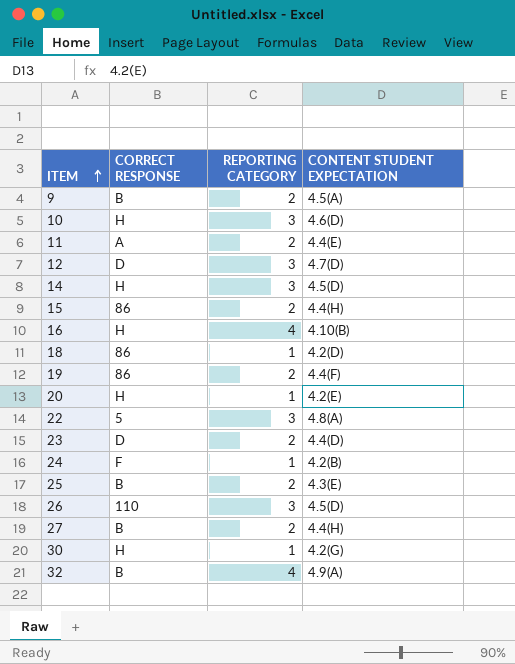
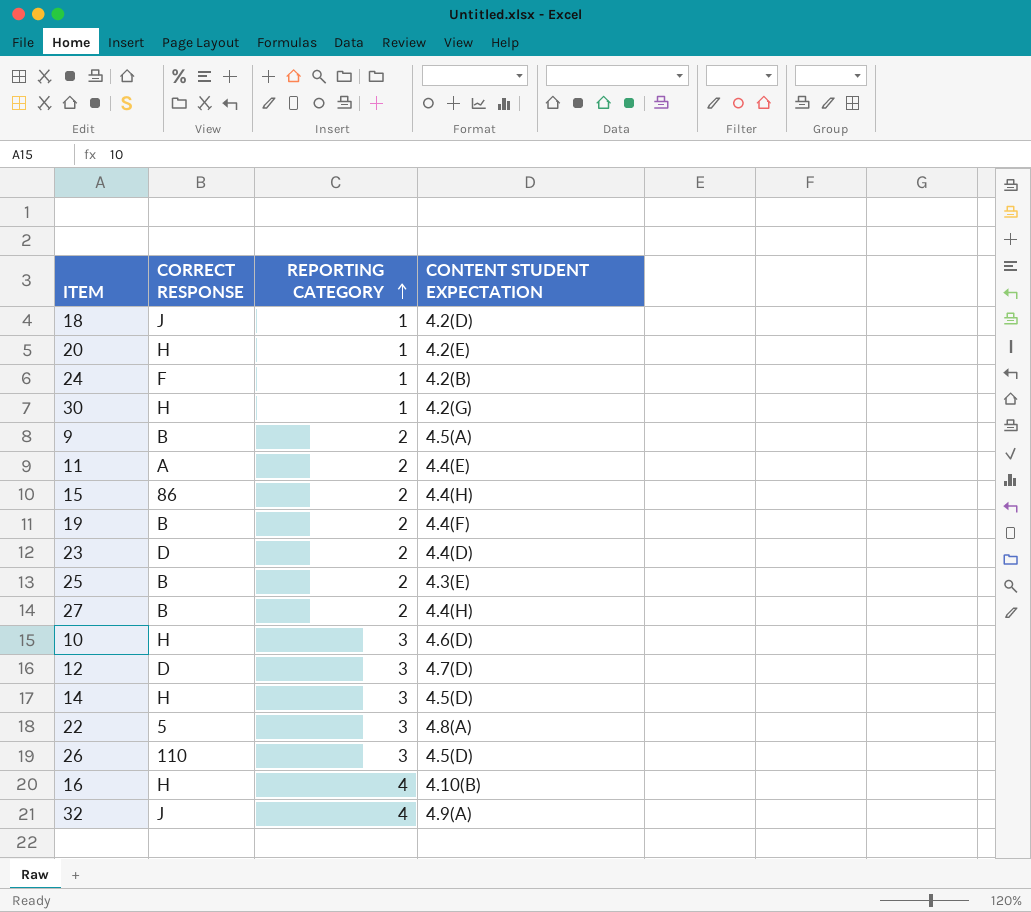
row order: ITEM ascending -> REPORTING CATEGORY ascending
18 | CORRECT RESPONSE: 86 -> J
19 | CORRECT RESPONSE: 86 -> B
32 | CORRECT RESPONSE: B -> J

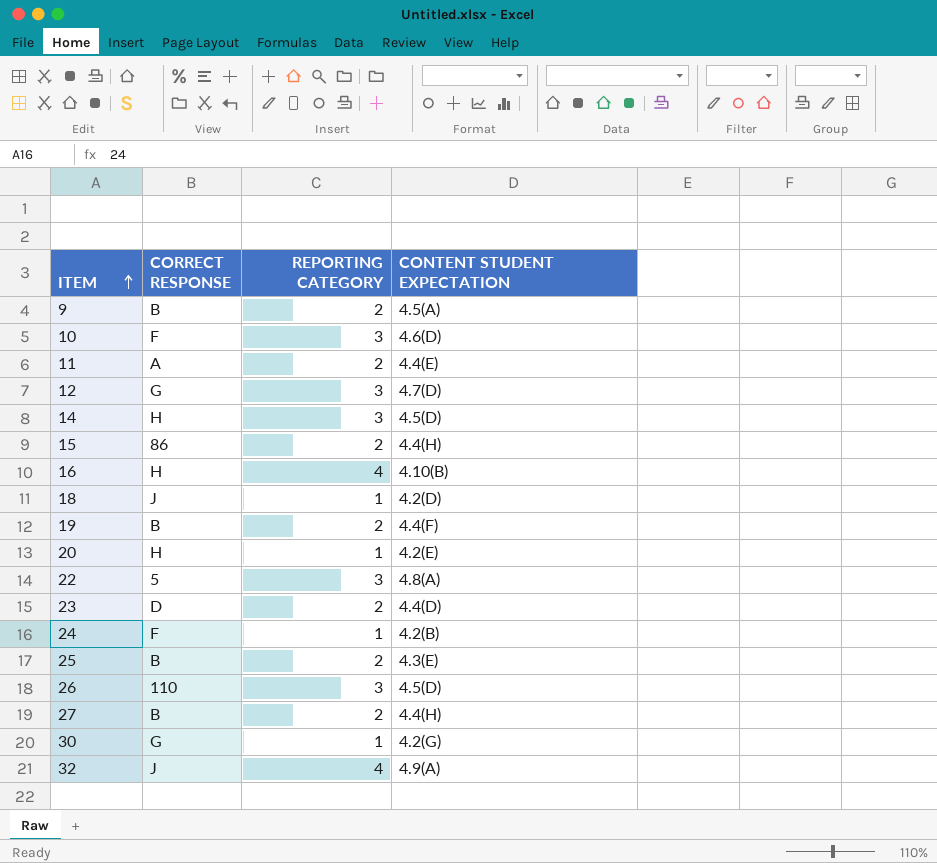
row order: REPORTING CATEGORY ascending -> ITEM ascending
10 | CORRECT RESPONSE: H -> F
12 | CORRECT RESPONSE: D -> G
30 | CORRECT RESPONSE: H -> G

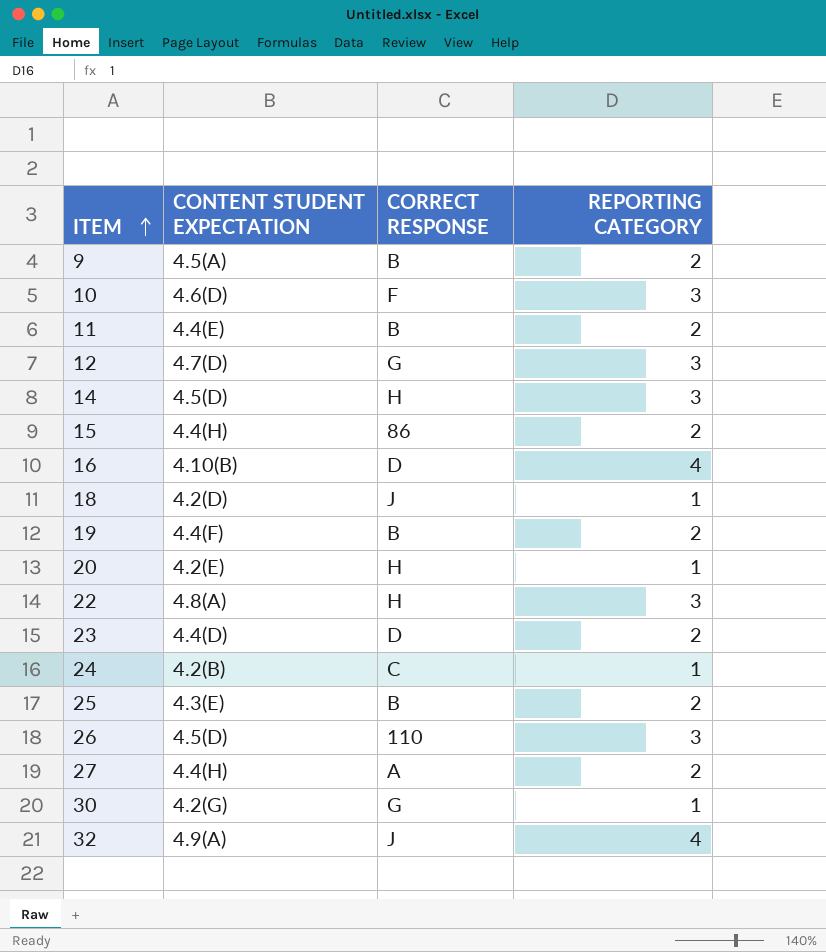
column CONTENT STUDENT EXPECTATION | position: 4 -> 2
11 | CORRECT RESPONSE: A -> B
16 | CORRECT RESPONSE: H -> D
22 | CORRECT RESPONSE: 5 -> H
24 | CORRECT RESPONSE: F -> C
27 | CORRECT RESPONSE: B -> A

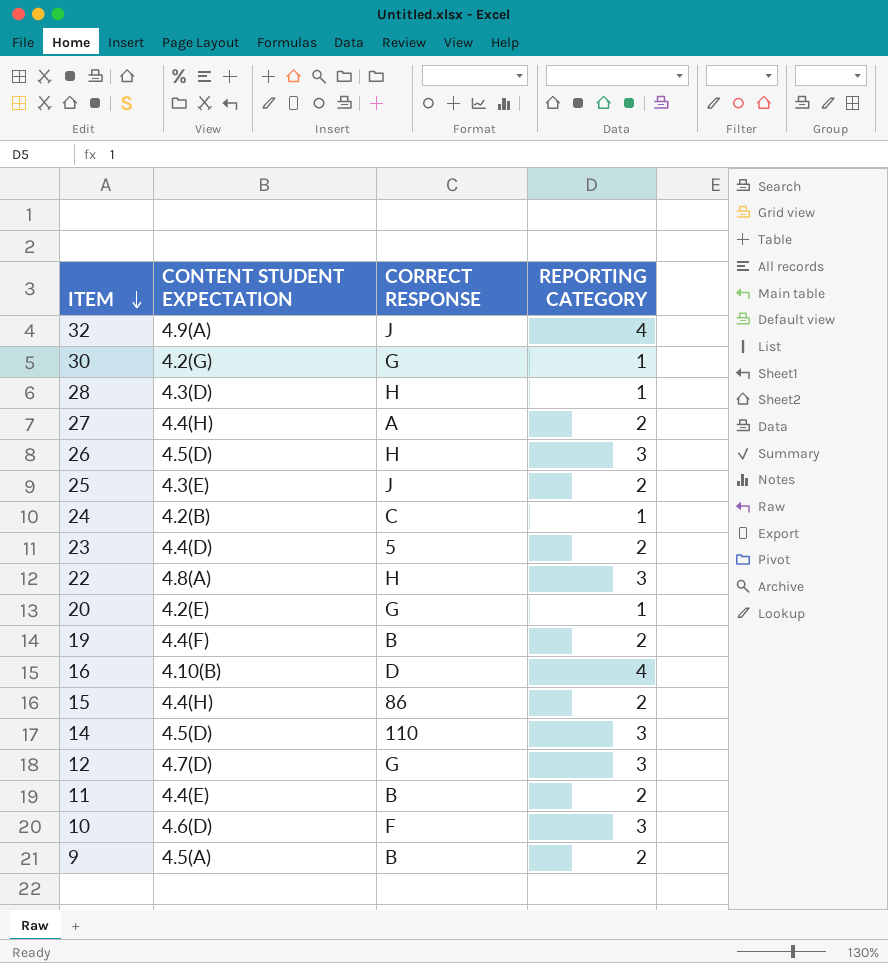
row order: ITEM ascending -> ITEM descending
row 18: 4.2(D) | J | 1 -> none
row 28: none -> 4.3(D) | H | 1
26 | CORRECT RESPONSE: 110 -> H
25 | CORRECT RESPONSE: B -> J
23 | CORRECT RESPONSE: D -> 5
20 | CORRECT RESPONSE: H -> G
14 | CORRECT RESPONSE: H -> 110

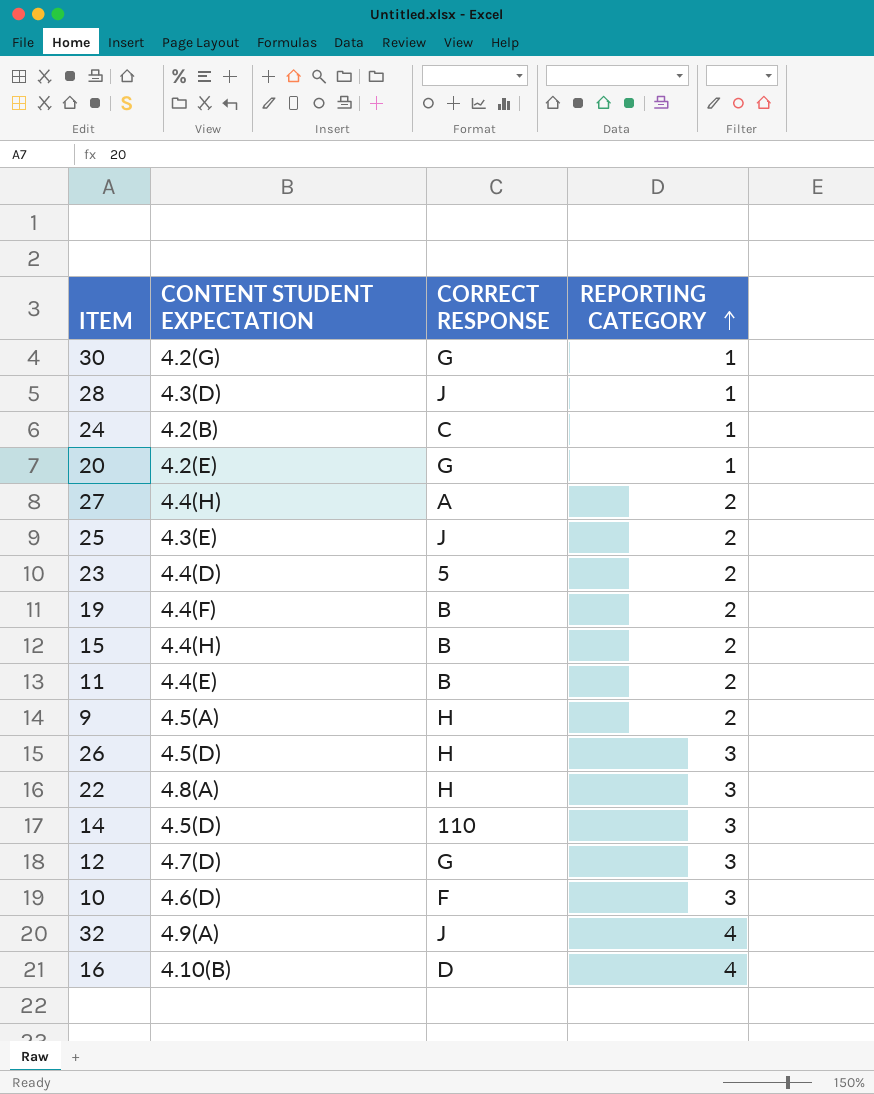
row order: ITEM descending -> REPORTING CATEGORY ascending
28 | CORRECT RESPONSE: H -> J
15 | CORRECT RESPONSE: 86 -> B
9 | CORRECT RESPONSE: B -> H

